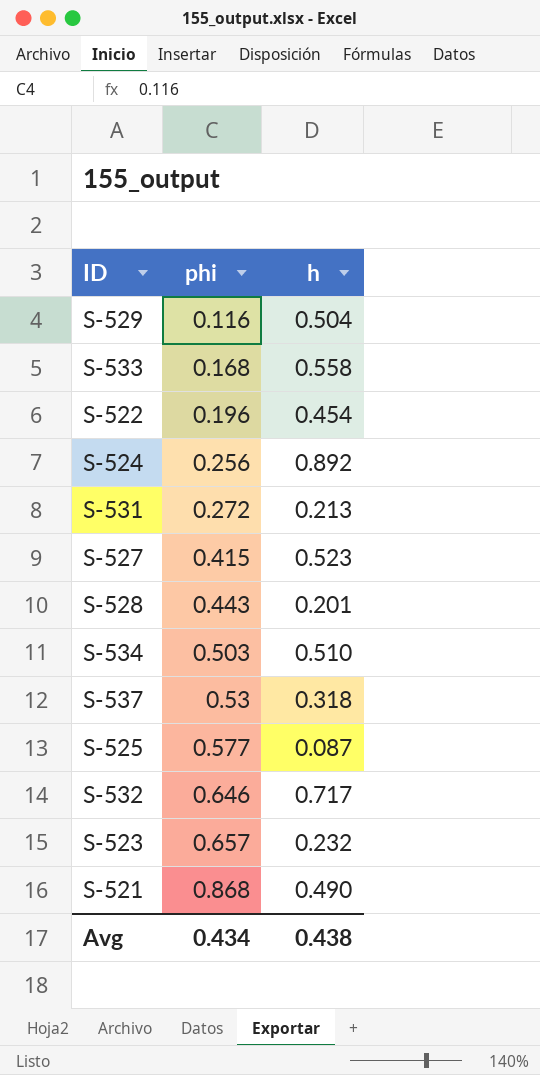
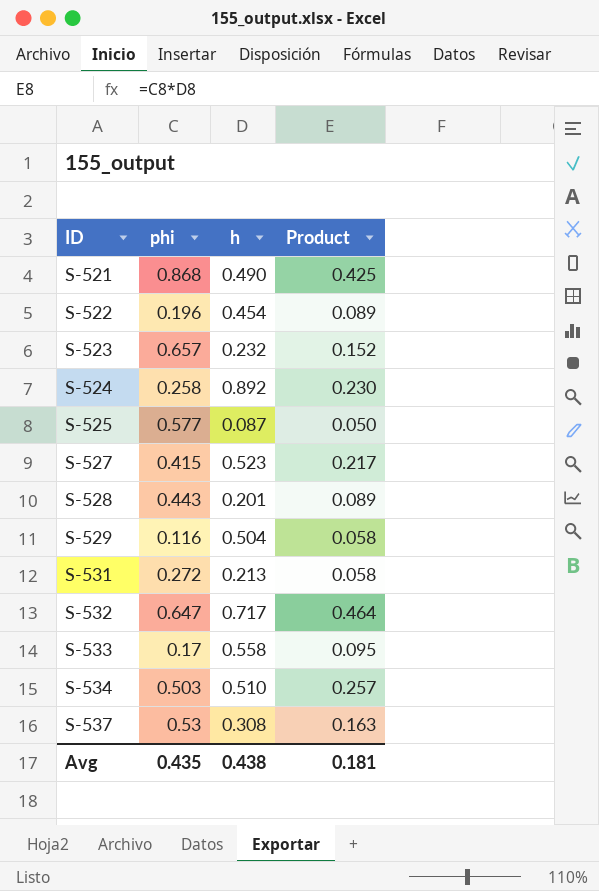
row order: phi ascending -> ID ascending
column Product | formula: none -> [phi] * [h]
S-524 | phi: 0.256 -> 0.258
S-532 | phi: 0.646 -> 0.647
S-533 | phi: 0.168 -> 0.17
S-537 | h: 0.318 -> 0.308
Avg | phi: 0.434 -> 0.435

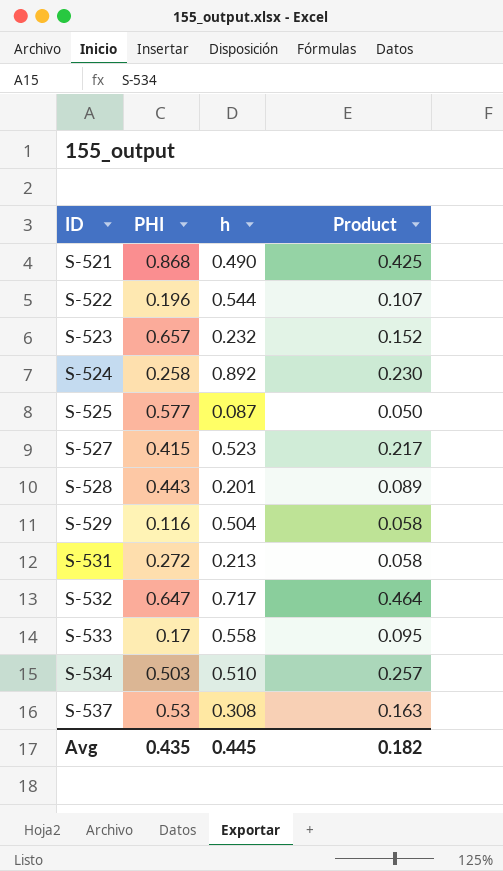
column name: phi -> PHI
S-522 | h: 0.454 -> 0.544
S-522 | Product: 0.089 -> 0.107
Avg | h: 0.438 -> 0.445
Avg | Product: 0.181 -> 0.182

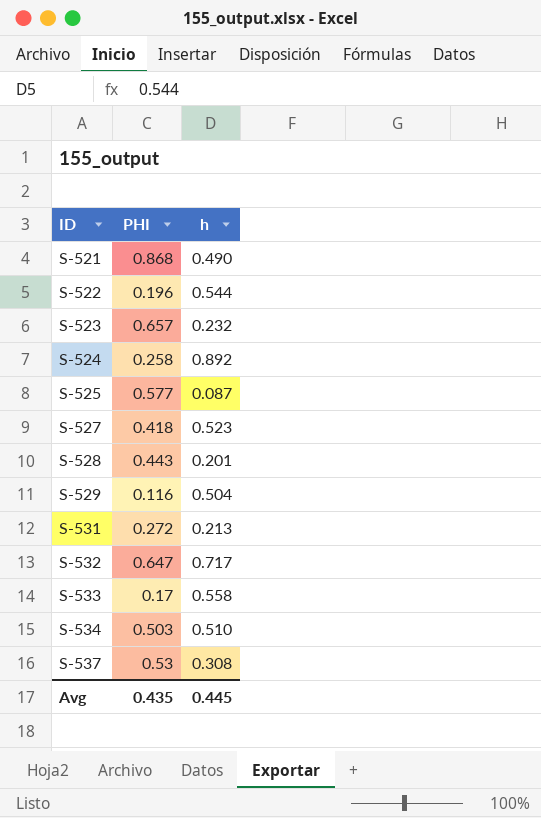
column Product | formula: [PHI] * [h] -> none
S-527 | PHI: 0.415 -> 0.418

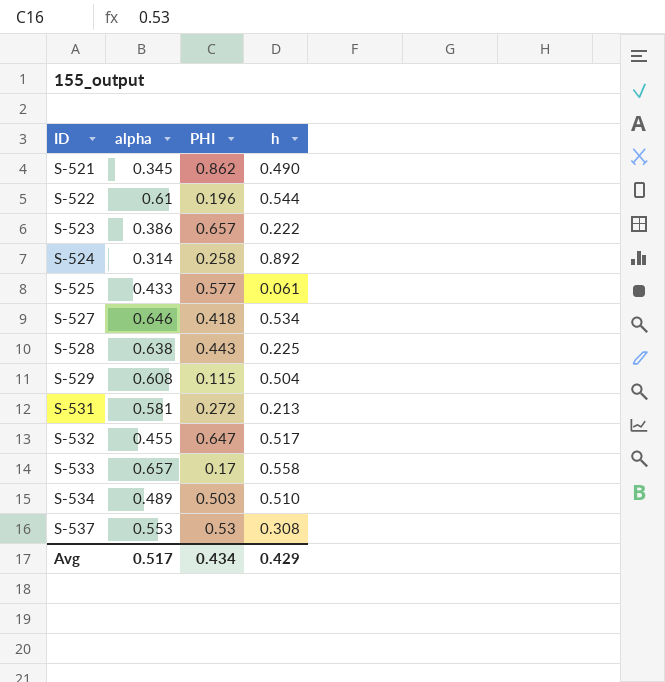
column alpha | position: none -> 2
S-521 | PHI: 0.868 -> 0.862
S-523 | h: 0.232 -> 0.222
S-525 | h: 0.087 -> 0.061
S-527 | h: 0.523 -> 0.534
S-528 | h: 0.201 -> 0.225
S-529 | PHI: 0.116 -> 0.115
S-532 | h: 0.717 -> 0.517
Avg | PHI: 0.435 -> 0.434
Avg | h: 0.445 -> 0.429

